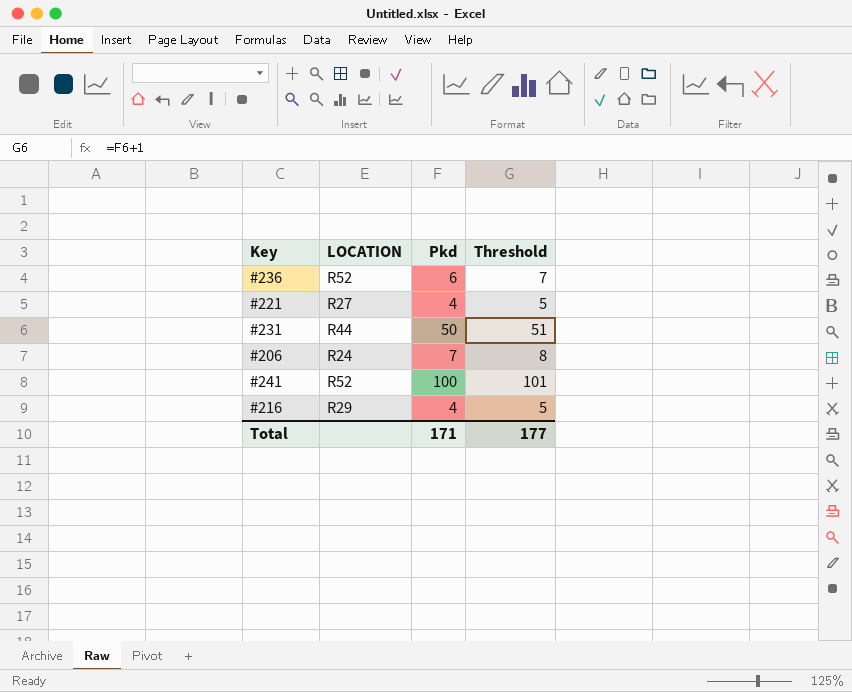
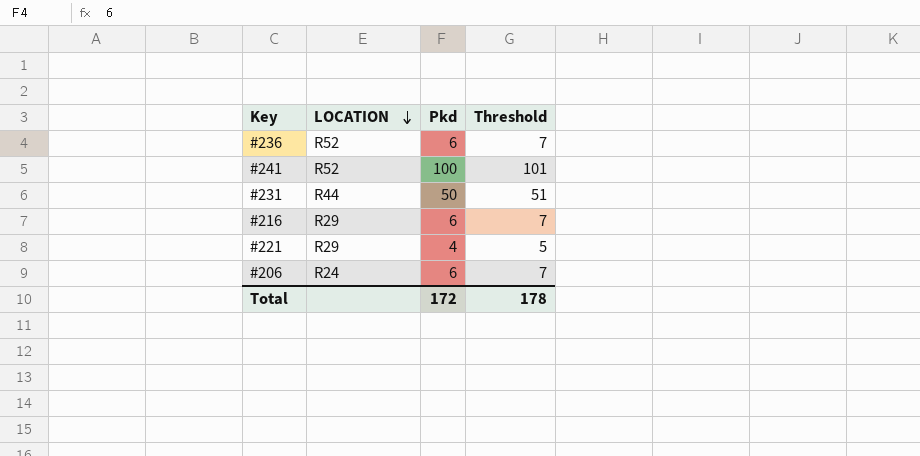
row order: none -> LOCATION descending
#216 | Pkd: 4 -> 6
#216 | Threshold: 5 -> 7
#221 | LOCATION: R27 -> R29
#206 | Pkd: 7 -> 6
#206 | Threshold: 8 -> 7
Total | Pkd: 171 -> 172
Total | Threshold: 177 -> 178

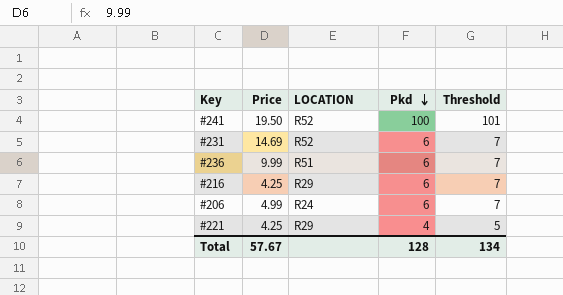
row order: LOCATION descending -> Pkd descending
column Price | position: none -> 2
#231 | LOCATION: R44 -> R52
#231 | Pkd: 50 -> 6
#231 | Threshold: 51 -> 7
#236 | LOCATION: R52 -> R51
Total | Pkd: 172 -> 128
Total | Threshold: 178 -> 134

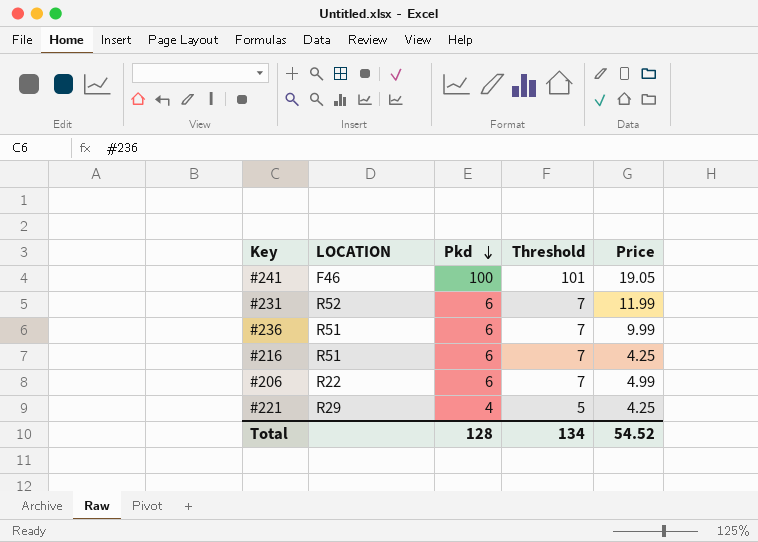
column Price | position: 2 -> 5
#241 | LOCATION: R52 -> F46
#241 | Price: 19.50 -> 19.05
#231 | Price: 14.69 -> 11.99
#216 | LOCATION: R29 -> R51
#206 | LOCATION: R24 -> R22
Total | Price: 57.67 -> 54.52

